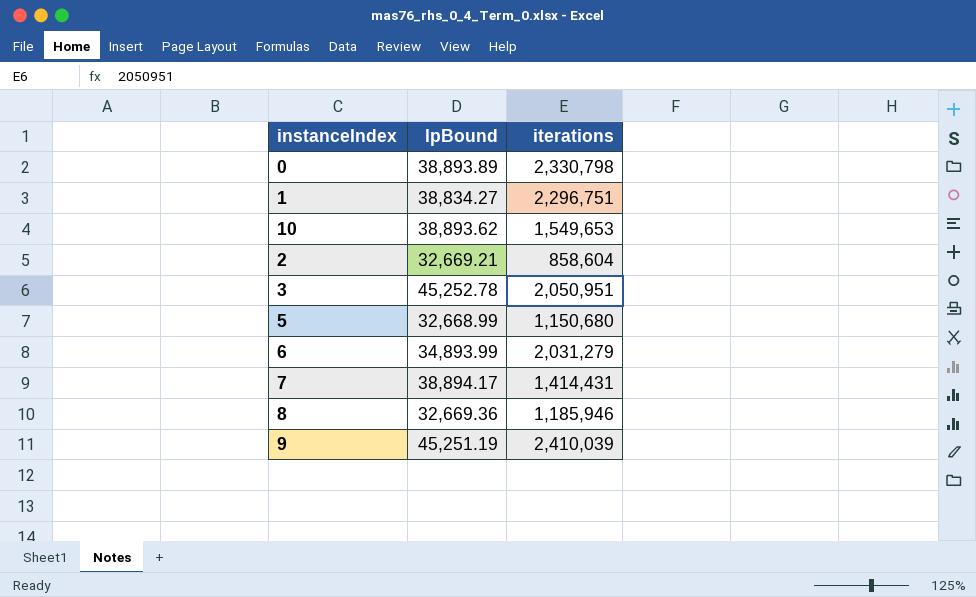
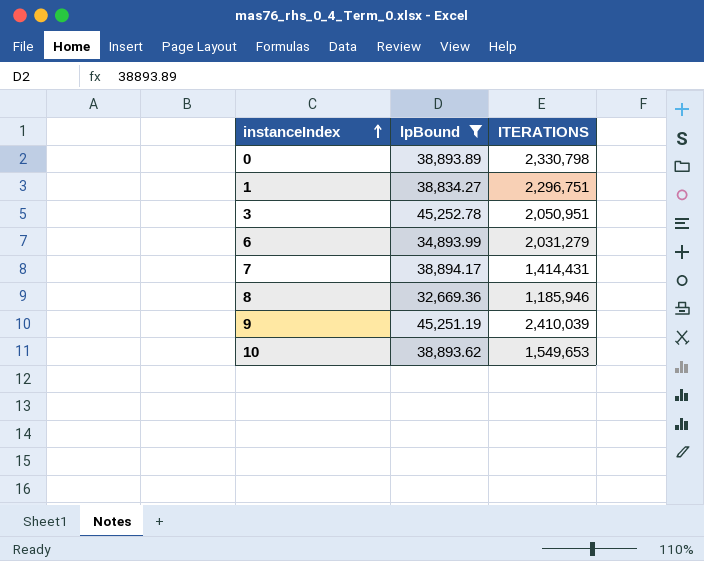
filter: none -> lpBound >= 32,669.36
row order: none -> instanceIndex ascending
column name: iterations -> ITERATIONS

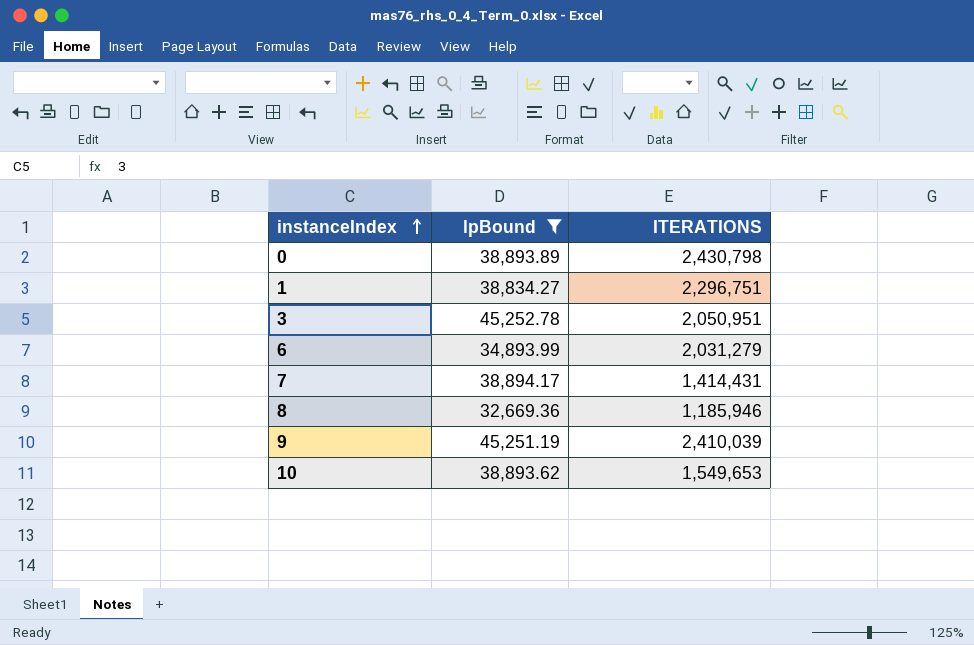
0 | ITERATIONS: 2,330,798 -> 2,430,798

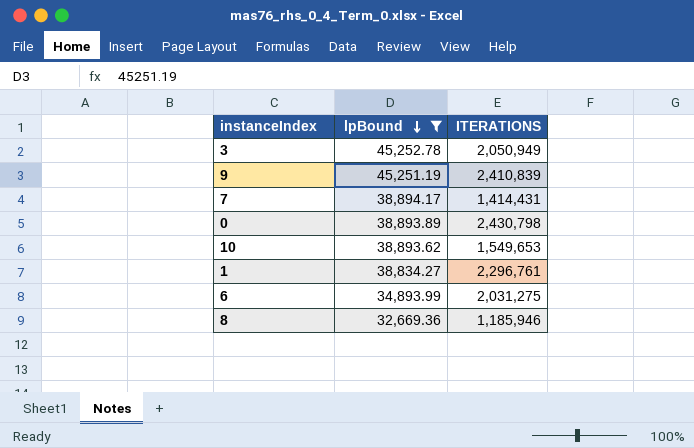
row order: instanceIndex ascending -> lpBound descending
3 | ITERATIONS: 2,050,951 -> 2,050,949
9 | ITERATIONS: 2,410,039 -> 2,410,839
1 | ITERATIONS: 2,296,751 -> 2,296,761
6 | ITERATIONS: 2,031,279 -> 2,031,275

